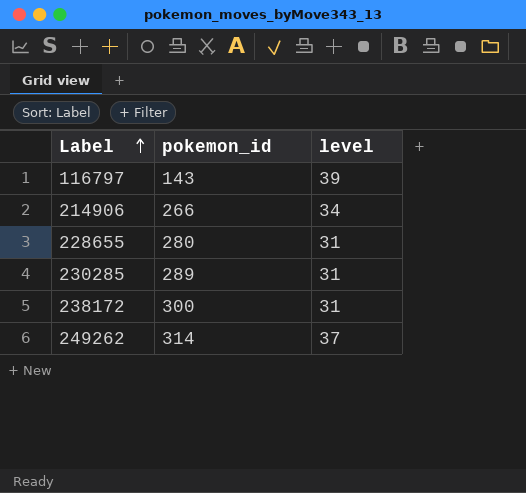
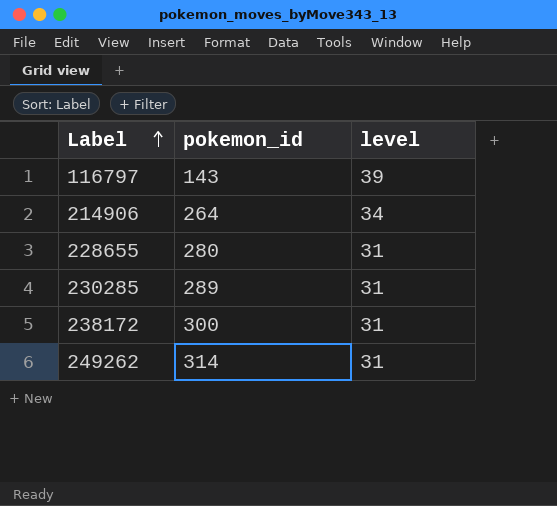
214906 | pokemon_id: 266 -> 264
249262 | level: 37 -> 31

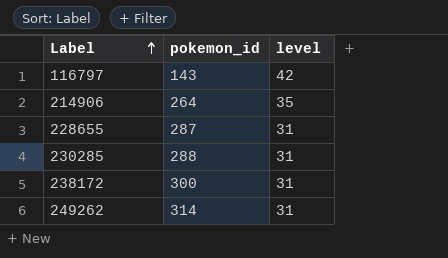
116797 | level: 39 -> 42
214906 | level: 34 -> 35
228655 | pokemon_id: 280 -> 287
230285 | pokemon_id: 289 -> 288

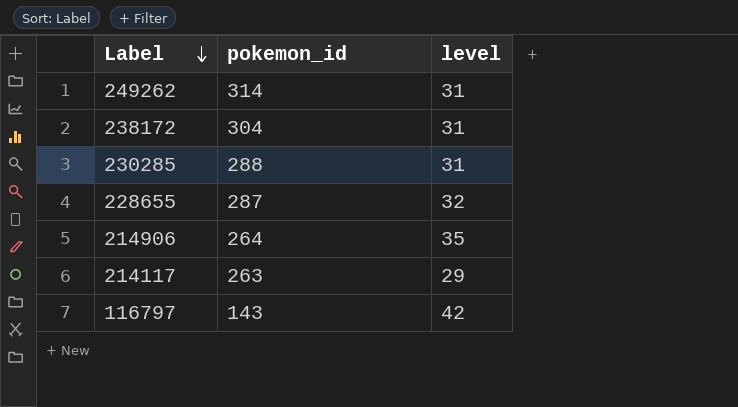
row order: Label ascending -> Label descending
238172 | pokemon_id: 300 -> 304
228655 | level: 31 -> 32
row 214117: none -> 263 | 29

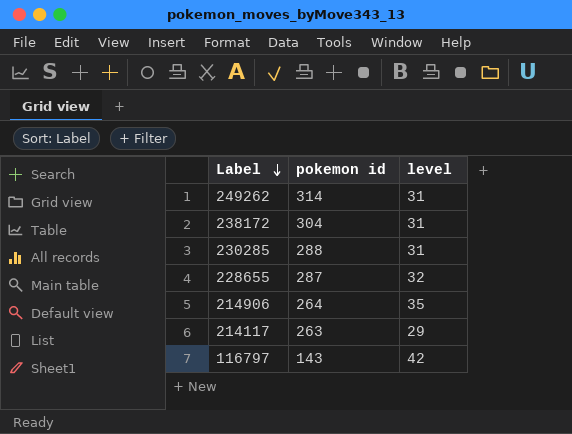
column name: pokemon_id -> pokemon id

